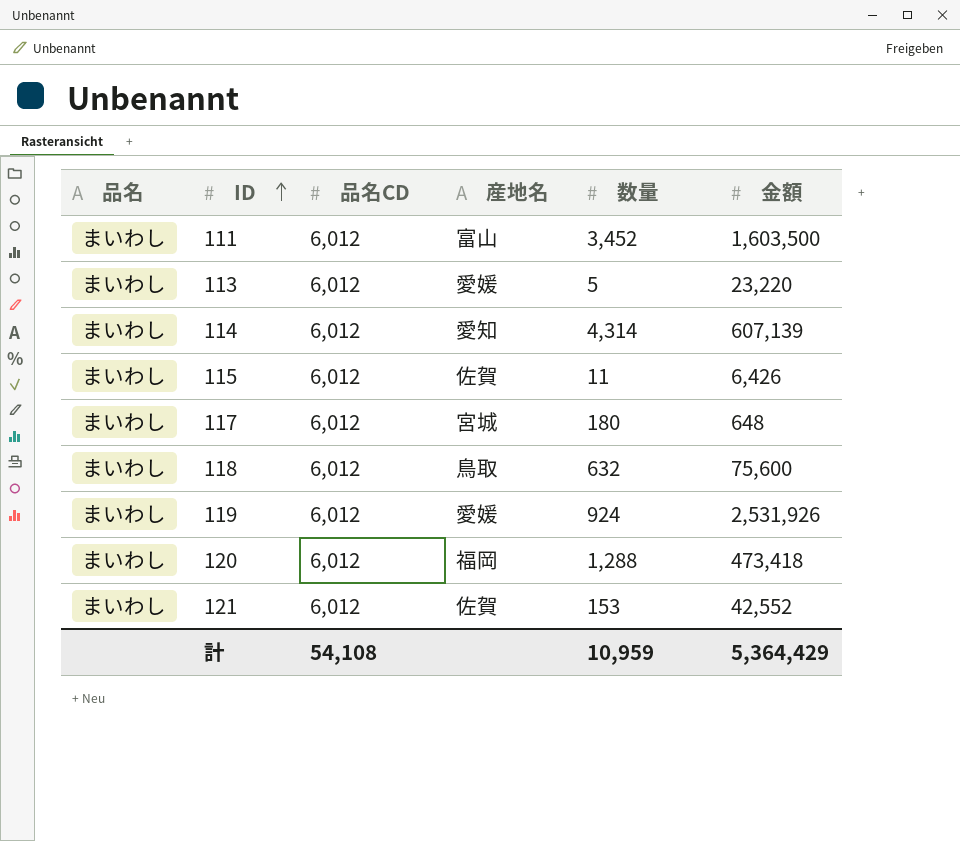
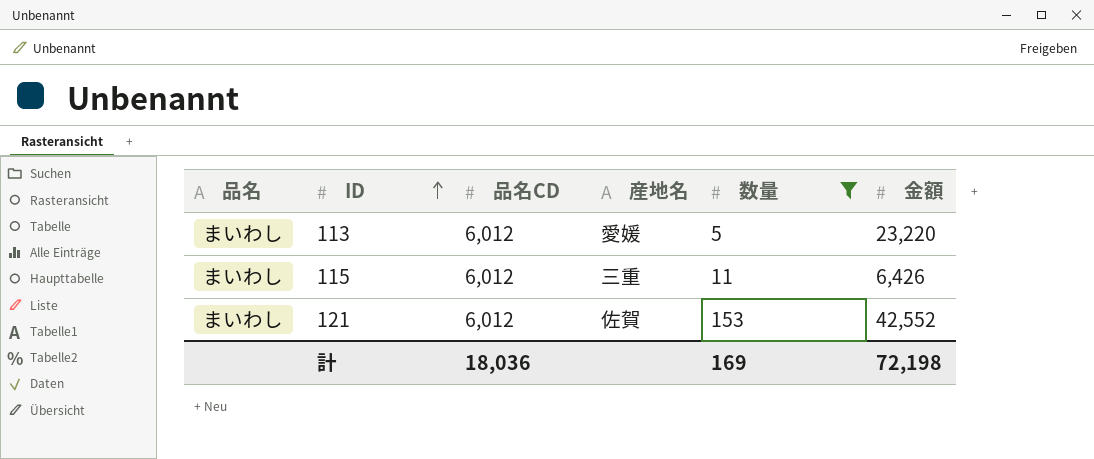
filter: none -> 数量 <= 153
115 | 産地名: 佐賀 -> 三重
計 | 品名CD: 54,108 -> 18,036
計 | 数量: 10,959 -> 169
計 | 金額: 5,364,429 -> 72,198

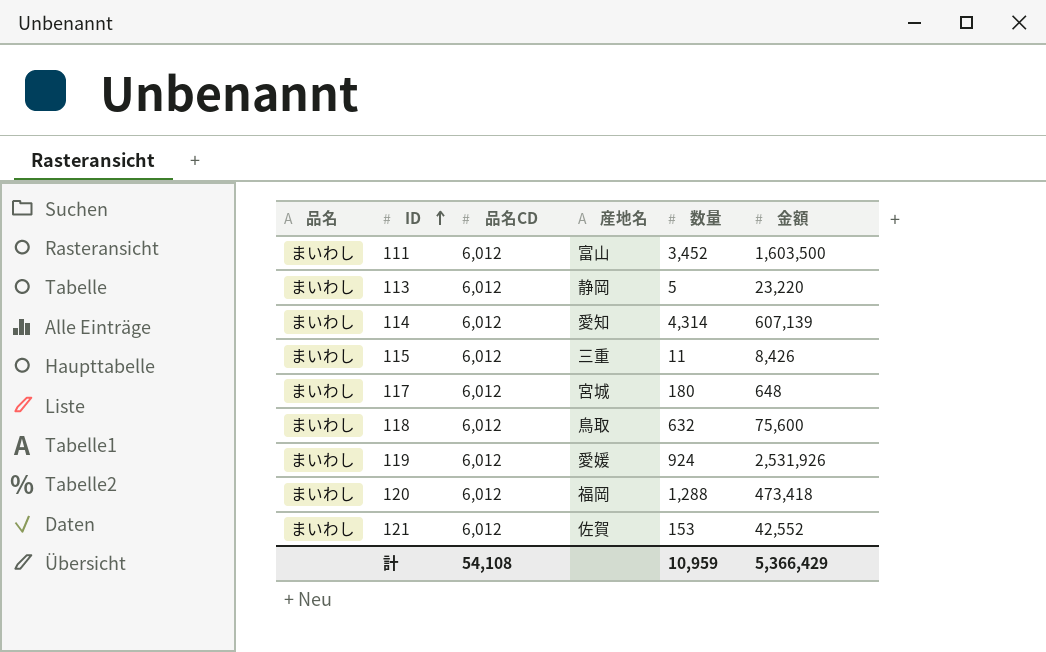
filter: 数量 <= 153 -> none
113 | 産地名: 愛媛 -> 静岡
115 | 金額: 6,426 -> 8,426
計 | 品名CD: 18,036 -> 54,108
計 | 数量: 169 -> 10,959
計 | 金額: 72,198 -> 5,366,429

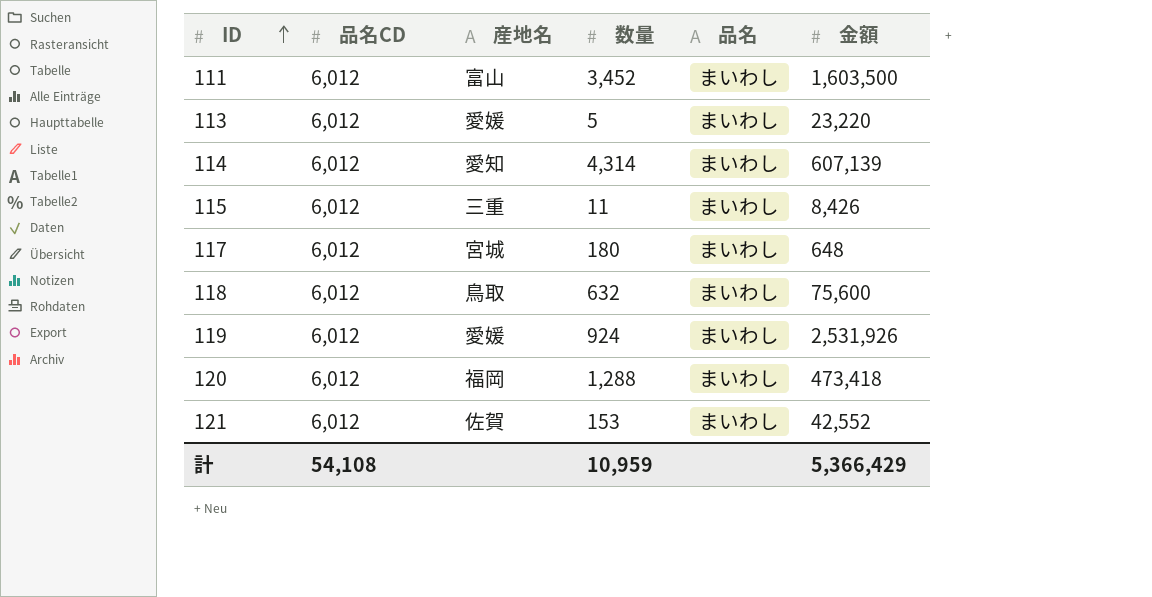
column 品名 | position: 1 -> 5
113 | 産地名: 静岡 -> 愛媛

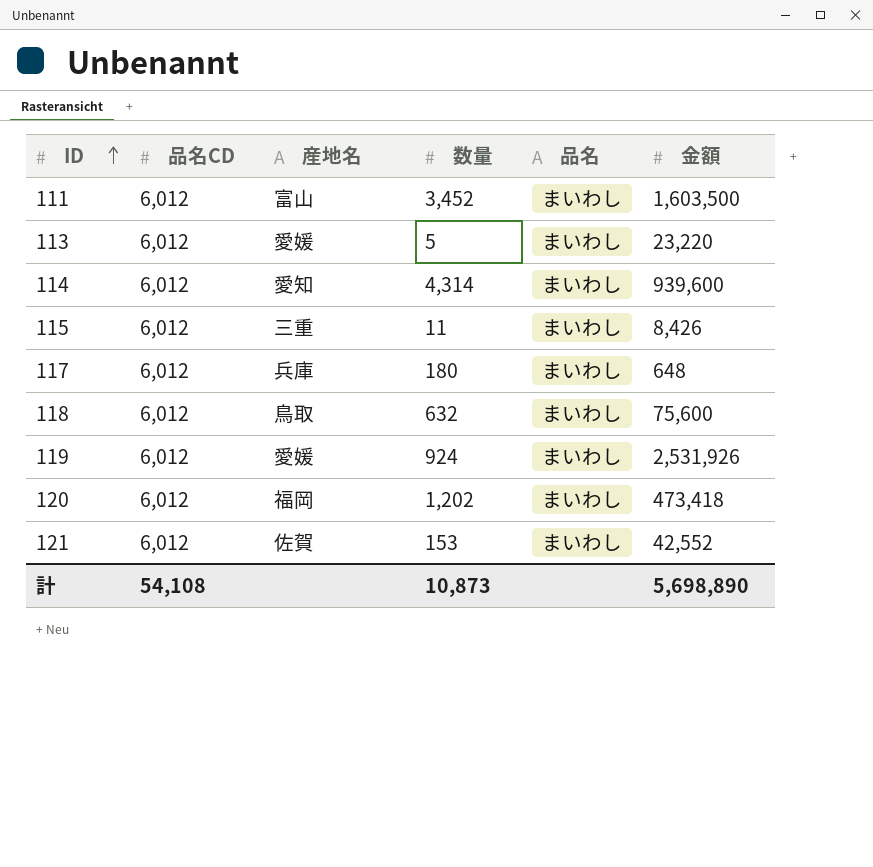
114 | 金額: 607,139 -> 939,600
117 | 産地名: 宮城 -> 兵庫
120 | 数量: 1,288 -> 1,202
計 | 数量: 10,959 -> 10,873
計 | 金額: 5,366,429 -> 5,698,890

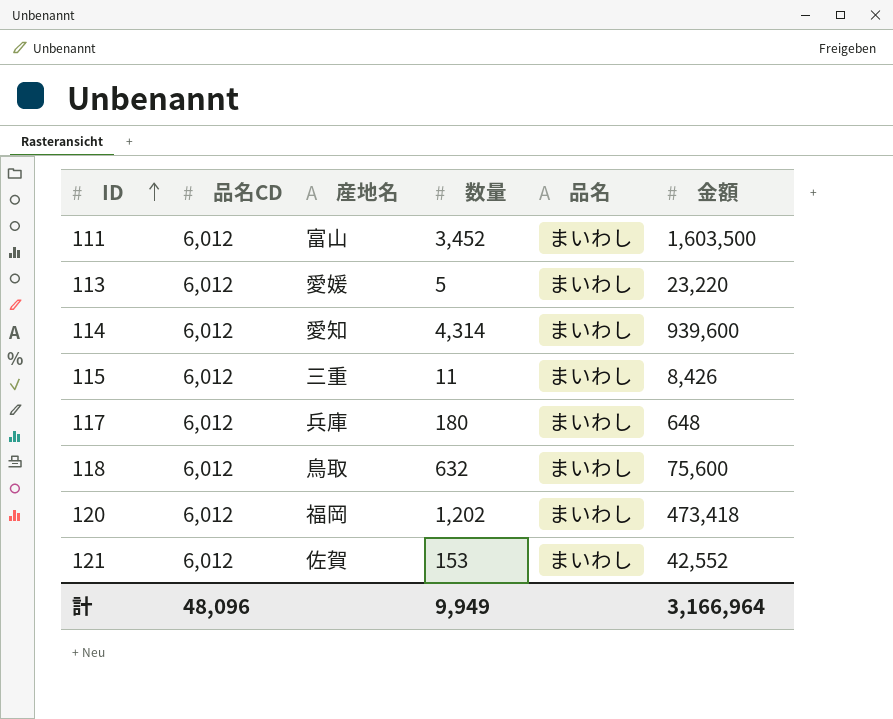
row 119: 6,012 | 愛媛 | 924 | まいわし | 2,531,926 -> none
計 | 品名CD: 54,108 -> 48,096
計 | 数量: 10,873 -> 9,949
計 | 金額: 5,698,890 -> 3,166,964

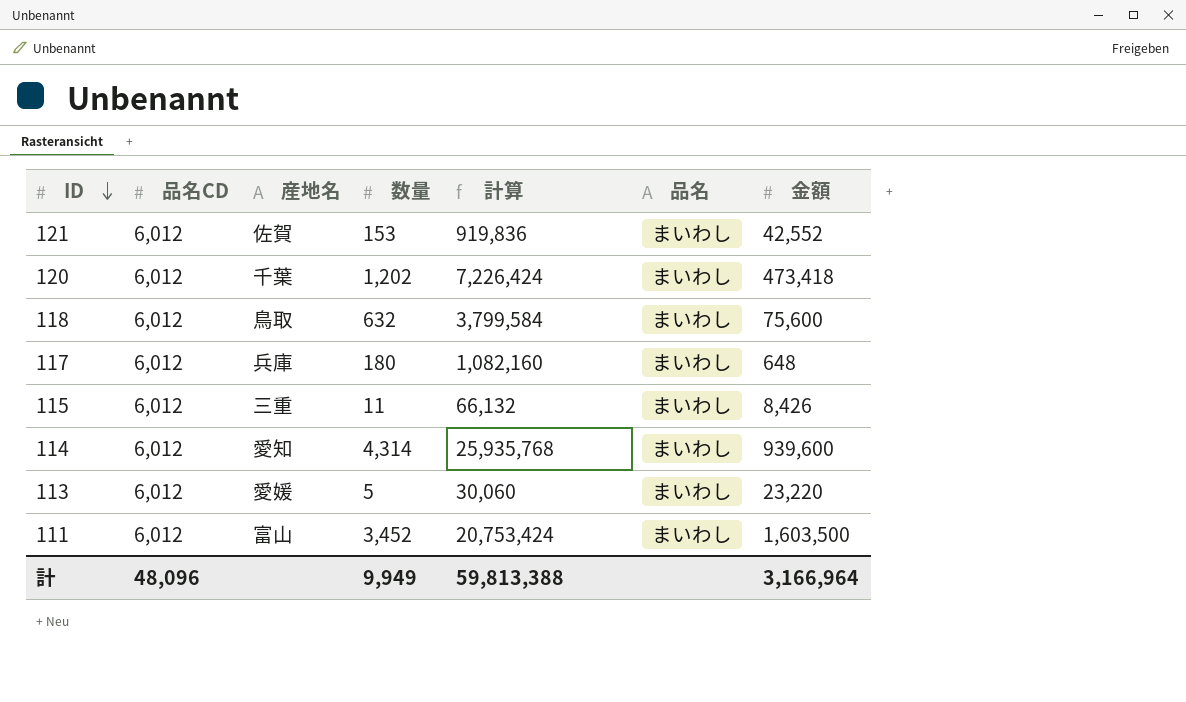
row order: ID ascending -> ID descending
column 計算 | formula: none -> [品名CD] * [数量]
120 | 産地名: 福岡 -> 千葉

